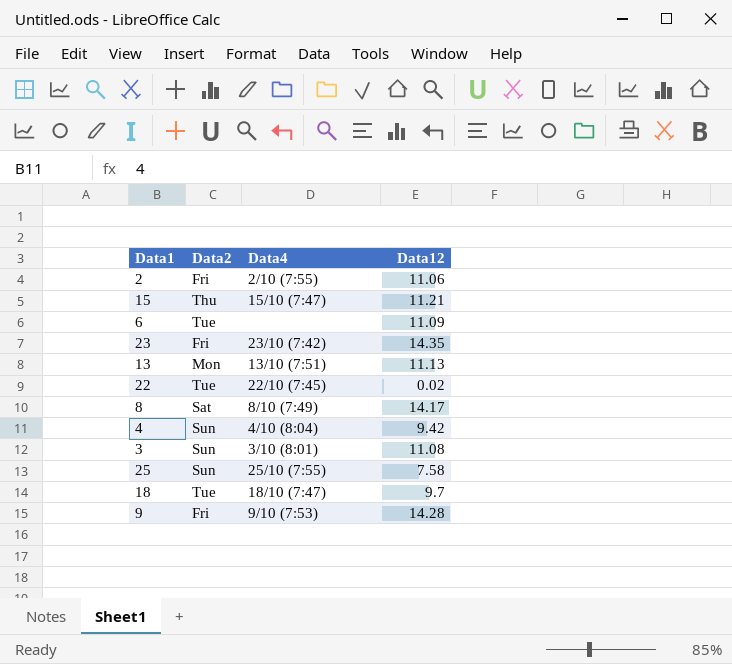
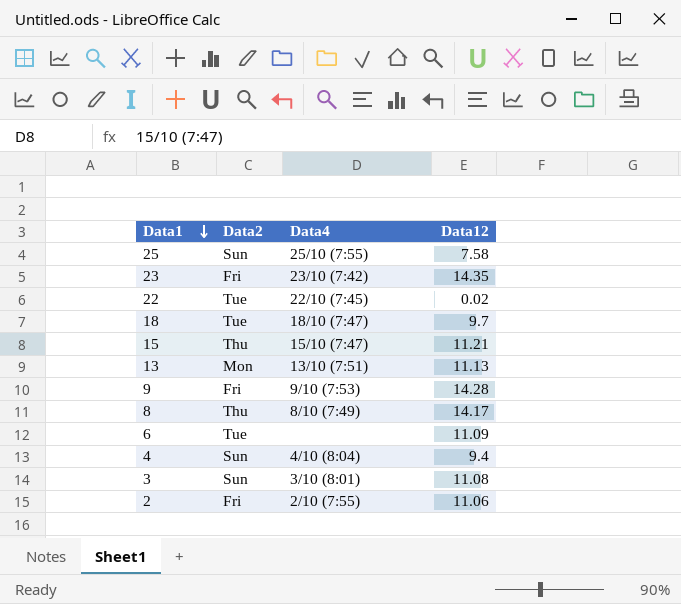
row order: none -> Data1 descending
8 | Data2: Sat -> Thu
4 | Data12: 9.42 -> 9.4

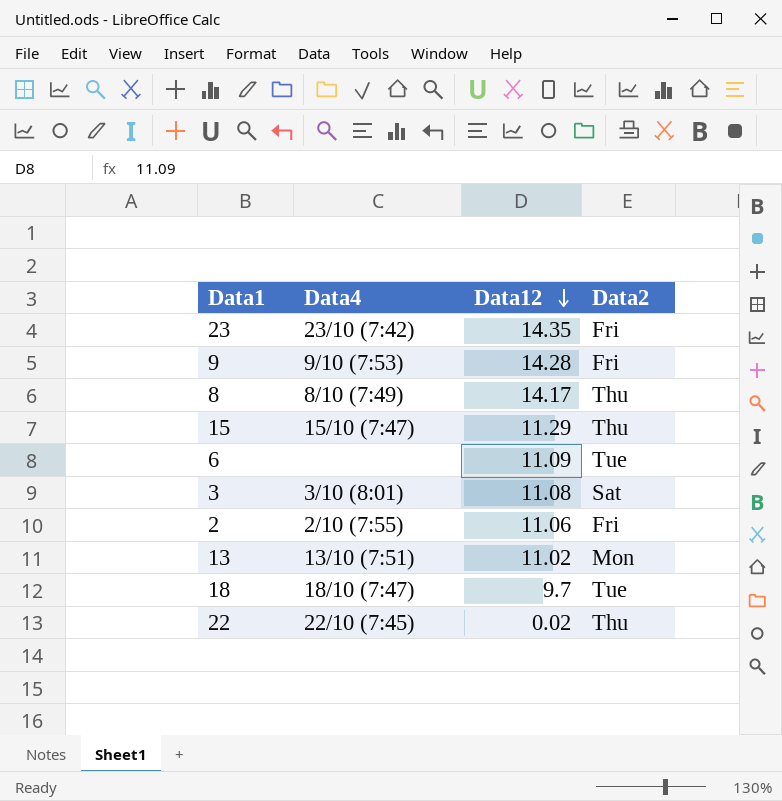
row order: Data1 descending -> Data12 descending
column Data2 | position: 2 -> 4
row 25: Sun | 25/10 (7:55) | 7.58 -> none
row 4: Sun | 4/10 (8:04) | 9.4 -> none
15 | Data12: 11.21 -> 11.29
3 | Data2: Sun -> Sat
13 | Data12: 11.13 -> 11.02
22 | Data2: Tue -> Thu

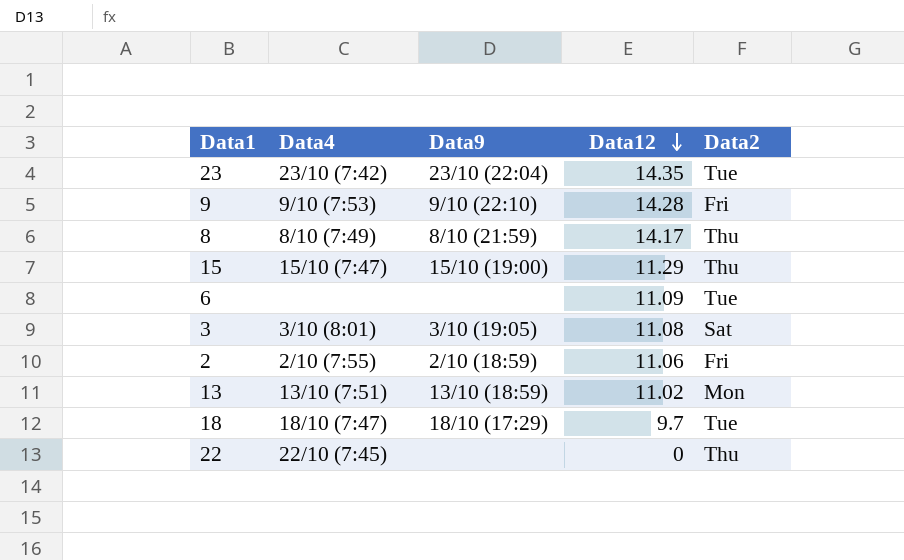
column Data9 | position: none -> 3
23 | Data2: Fri -> Tue
22 | Data12: 0.02 -> 0

